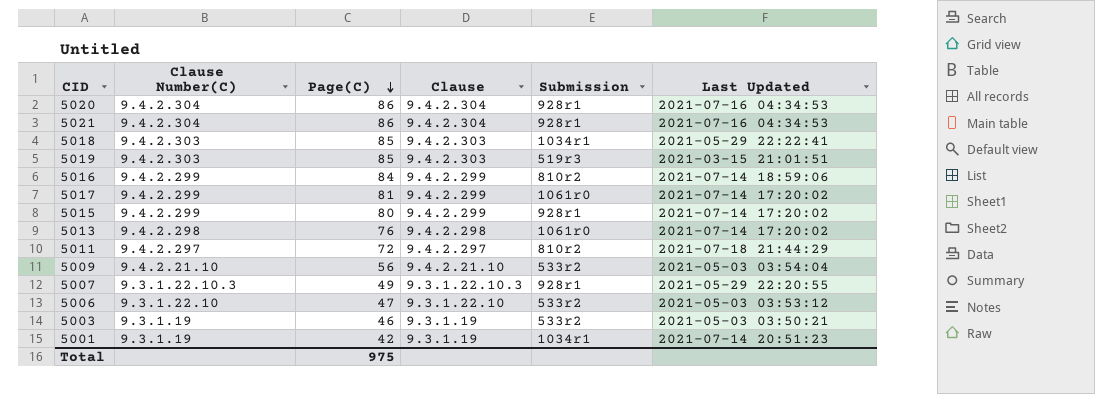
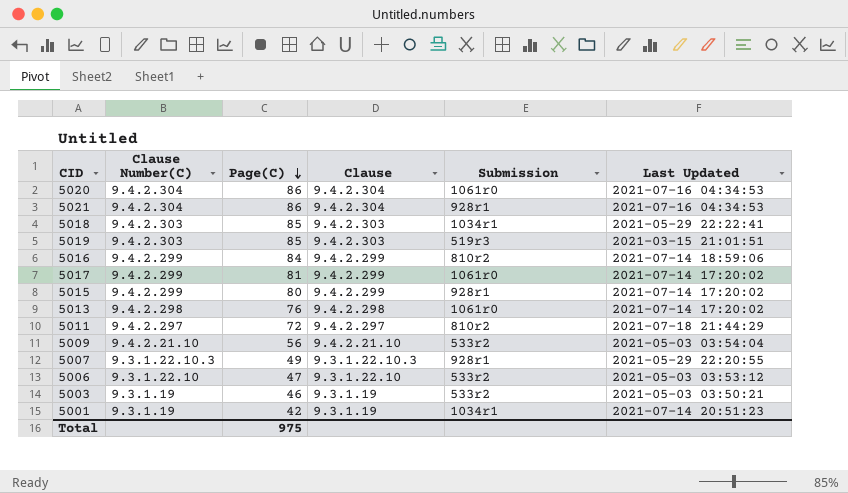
5020 | Submission: 928r1 -> 1061r0

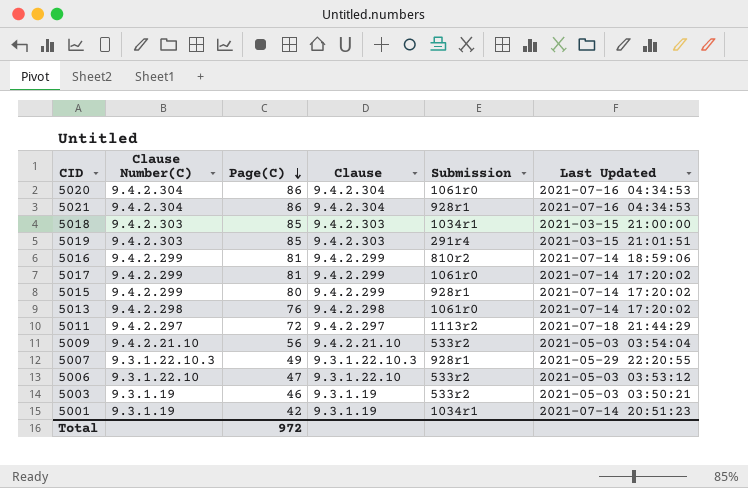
5018 | Last Updated: 2021-05-29 22:22:41 -> 2021-03-15 21:00:00
5019 | Submission: 519r3 -> 291r4
5016 | Page(C): 84 -> 81
5011 | Submission: 810r2 -> 1113r2
Total | Page(C): 975 -> 972

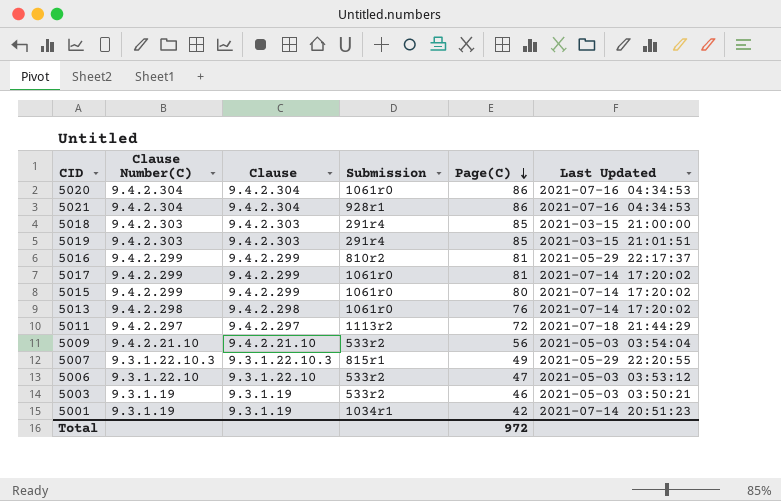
column Page(C) | position: 3 -> 5
5018 | Submission: 1034r1 -> 291r4
5016 | Last Updated: 2021-07-14 18:59:06 -> 2021-05-29 22:17:37
5015 | Submission: 928r1 -> 1061r0
5007 | Submission: 928r1 -> 815r1

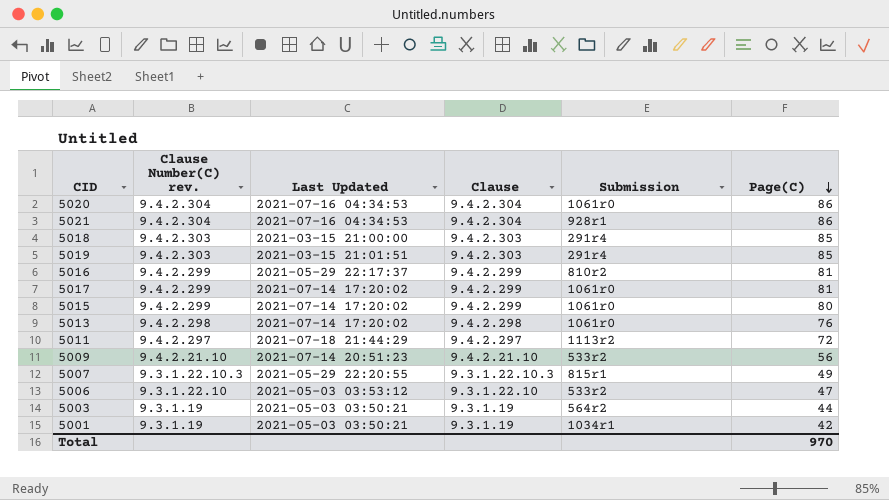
column name: Clause Number(C) -> Clause Number(C) rev.
column Last Updated | position: 6 -> 3
5009 | Last Updated: 2021-05-03 03:54:04 -> 2021-07-14 20:51:23
5003 | Submission: 533r2 -> 564r2
5003 | Page(C): 46 -> 44
5001 | Last Updated: 2021-07-14 20:51:23 -> 2021-05-03 03:50:21
Total | Page(C): 972 -> 970

